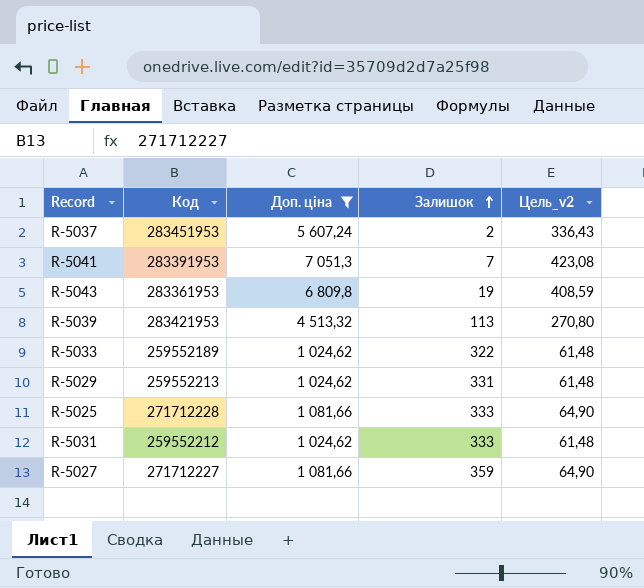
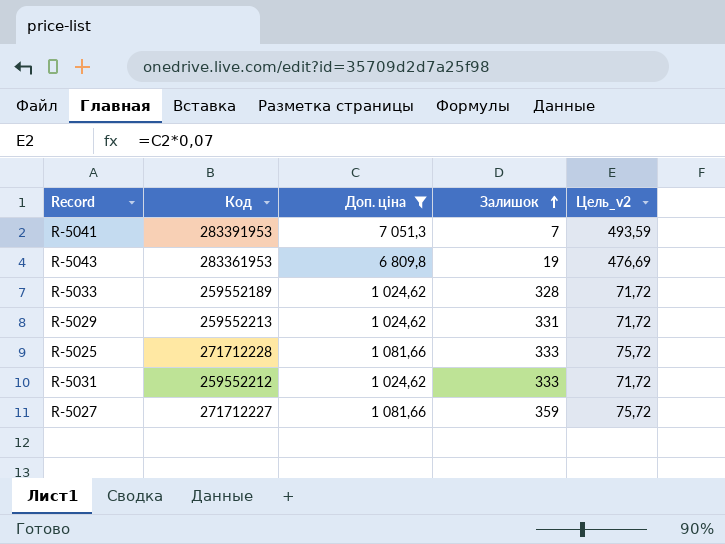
column Цель_v2 | formula: [Доп. ціна] * 0,06 -> [Доп. ціна] * 0,07
row R-5037: 283451953 | 5 607,24 | 2 | 336,43 -> none
row R-5039: 283421953 | 4 513,32 | 113 | 270,80 -> none
R-5033 | Залишок: 322 -> 328

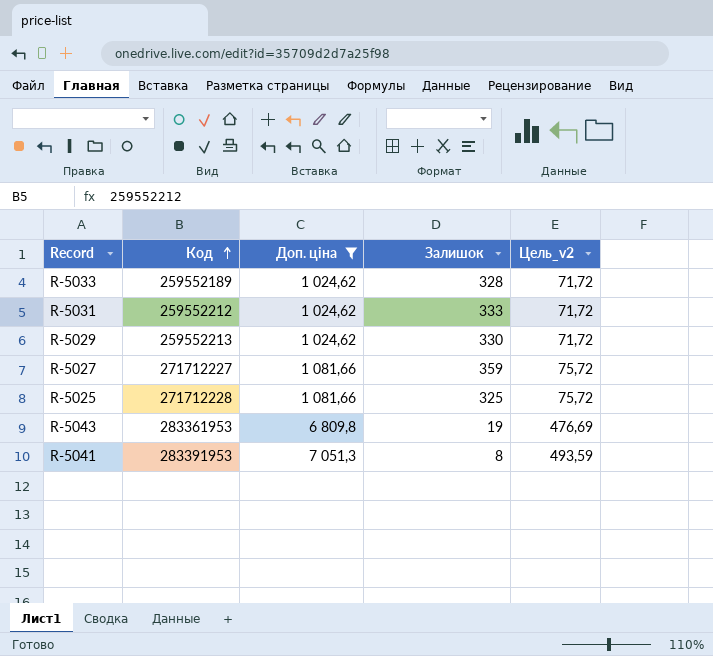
row order: Залишок ascending -> Код ascending
R-5029 | Залишок: 331 -> 330
R-5025 | Залишок: 333 -> 325
R-5041 | Залишок: 7 -> 8

